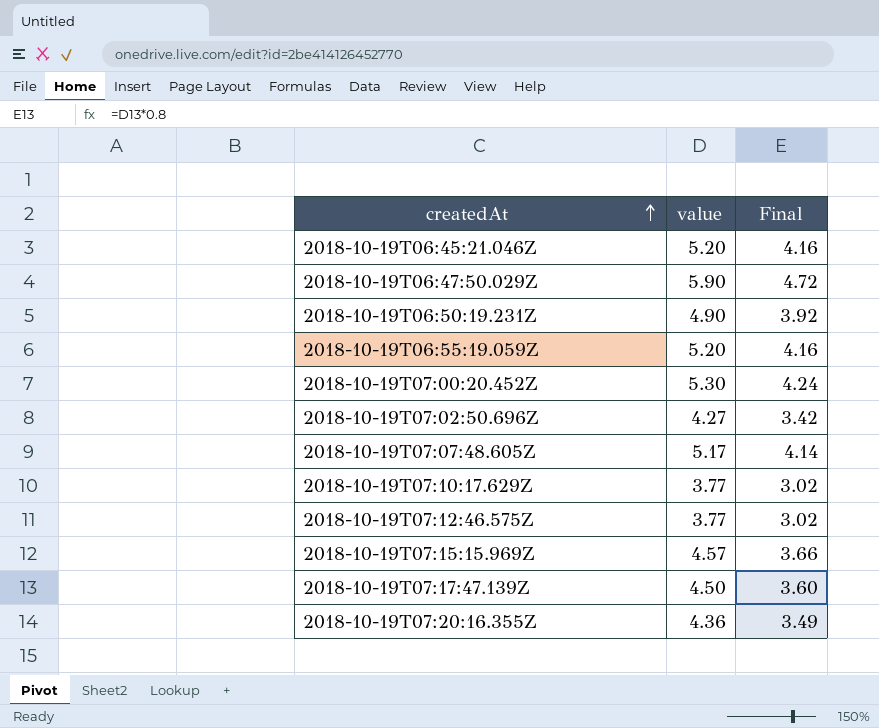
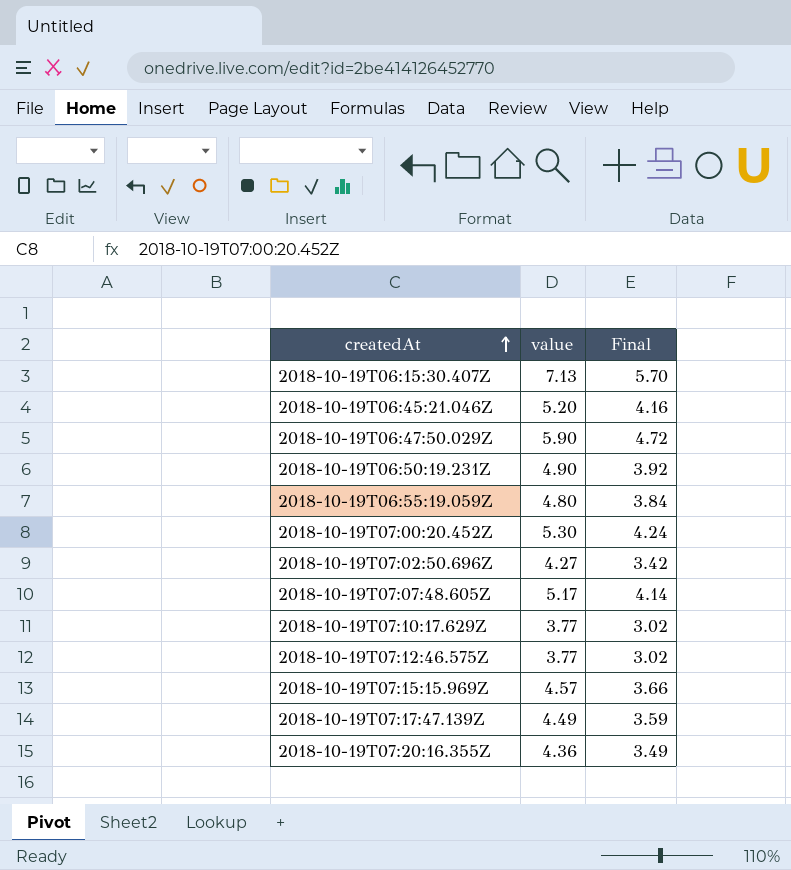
row 2018-10-19T06:15:30.407Z: none -> 7.13 | 5.70
2018-10-19T06:55:19.059Z | value: 5.20 -> 4.80
2018-10-19T06:55:19.059Z | Final: 4.16 -> 3.84
2018-10-19T07:17:47.139Z | value: 4.50 -> 4.49
2018-10-19T07:17:47.139Z | Final: 3.60 -> 3.59

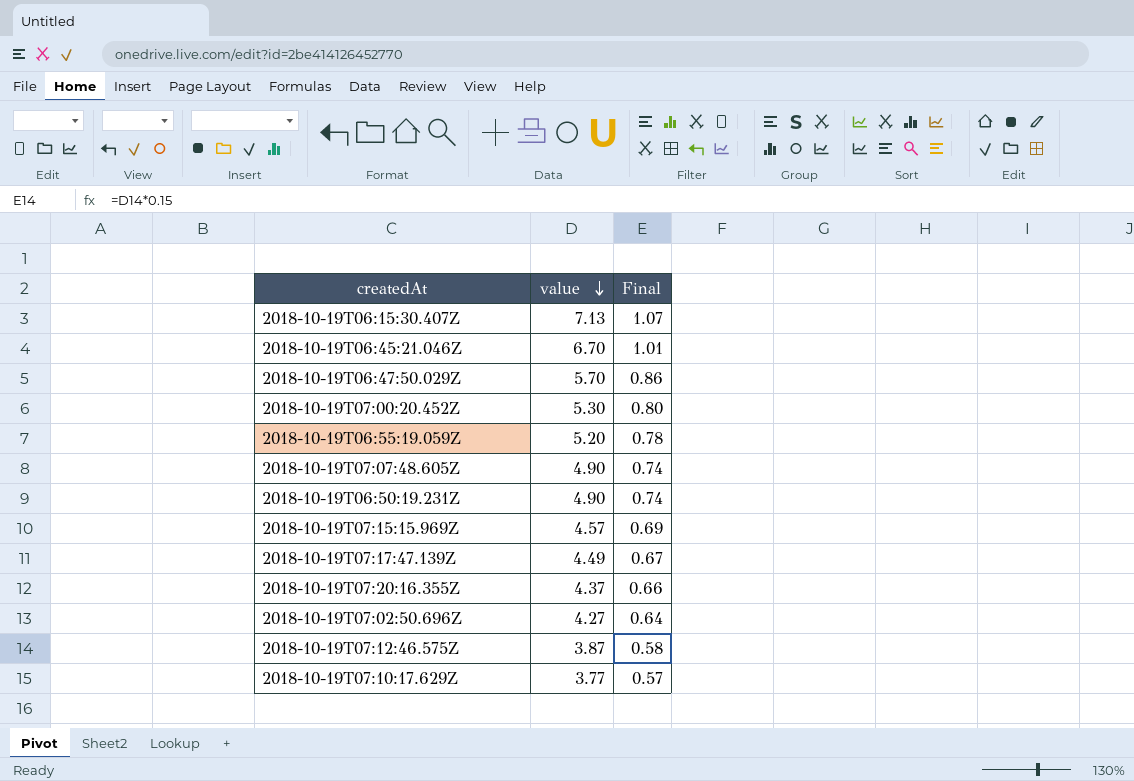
row order: createdAt ascending -> value descending
column Final | formula: [value] * 0.8 -> [value] * 0.15
2018-10-19T06:45:21.046Z | value: 5.20 -> 6.70
2018-10-19T06:47:50.029Z | value: 5.90 -> 5.70
2018-10-19T06:55:19.059Z | value: 4.80 -> 5.20
2018-10-19T07:07:48.605Z | value: 5.17 -> 4.90
2018-10-19T07:20:16.355Z | value: 4.36 -> 4.37
2018-10-19T07:12:46.575Z | value: 3.77 -> 3.87

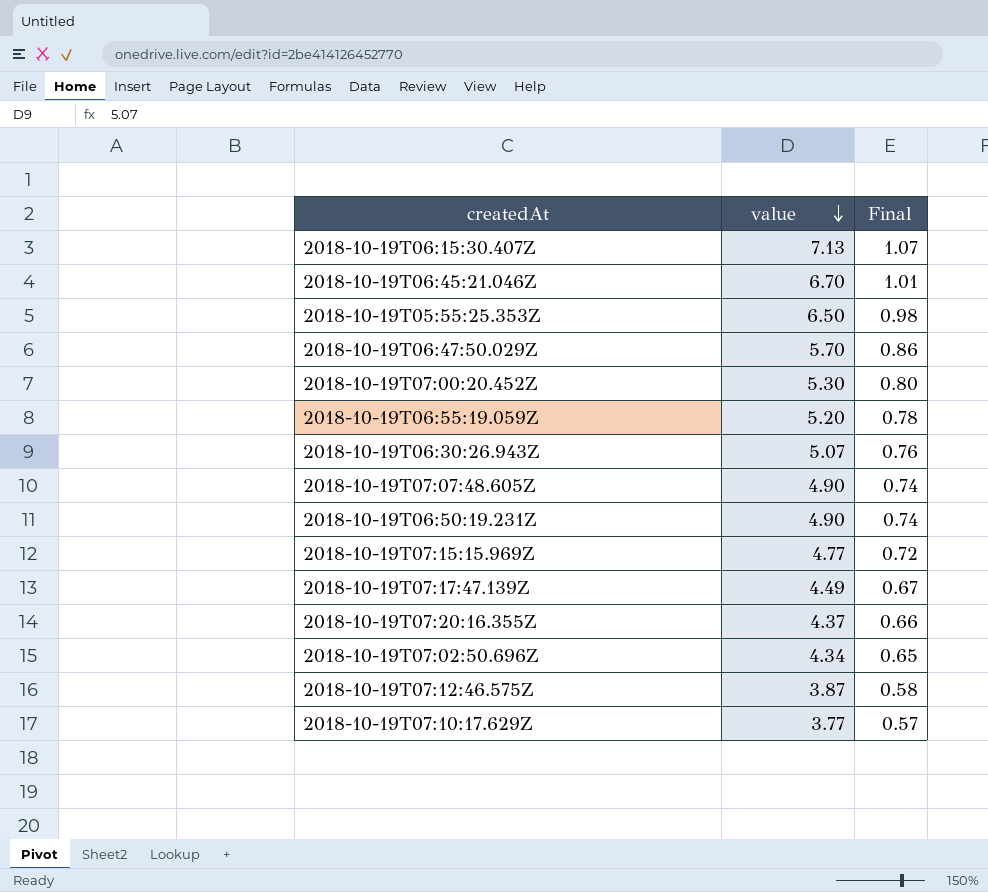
row 2018-10-19T05:55:25.353Z: none -> 6.50 | 0.98
row 2018-10-19T06:30:26.943Z: none -> 5.07 | 0.76
2018-10-19T07:15:15.969Z | value: 4.57 -> 4.77
2018-10-19T07:15:15.969Z | Final: 0.69 -> 0.72
2018-10-19T07:02:50.696Z | value: 4.27 -> 4.34
2018-10-19T07:02:50.696Z | Final: 0.64 -> 0.65

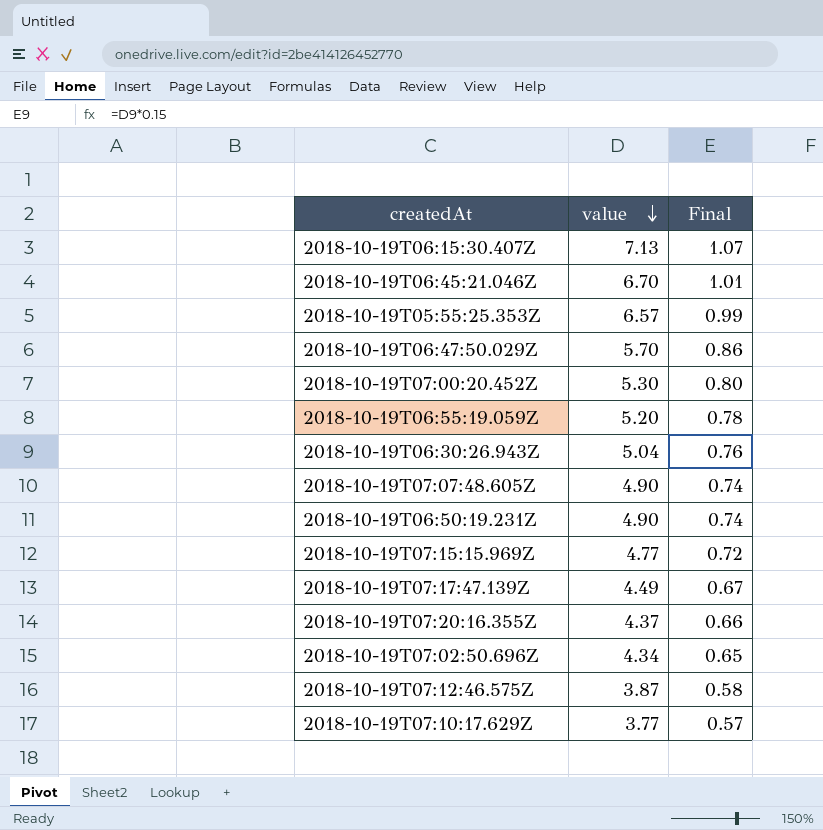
2018-10-19T05:55:25.353Z | value: 6.50 -> 6.57
2018-10-19T05:55:25.353Z | Final: 0.98 -> 0.99
2018-10-19T06:30:26.943Z | value: 5.07 -> 5.04

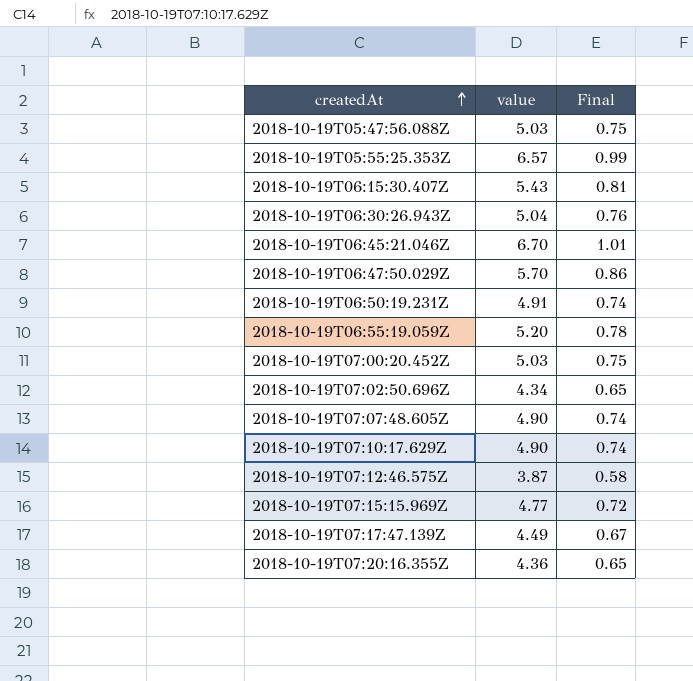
row order: value descending -> createdAt ascending
row 2018-10-19T05:47:56.088Z: none -> 5.03 | 0.75
2018-10-19T06:15:30.407Z | value: 7.13 -> 5.43
2018-10-19T06:15:30.407Z | Final: 1.07 -> 0.81
2018-10-19T06:50:19.231Z | value: 4.90 -> 4.91
2018-10-19T07:00:20.452Z | value: 5.30 -> 5.03
2018-10-19T07:00:20.452Z | Final: 0.80 -> 0.75
2018-10-19T07:10:17.629Z | value: 3.77 -> 4.90
2018-10-19T07:10:17.629Z | Final: 0.57 -> 0.74
2018-10-19T07:20:16.355Z | value: 4.37 -> 4.36
2018-10-19T07:20:16.355Z | Final: 0.66 -> 0.65

